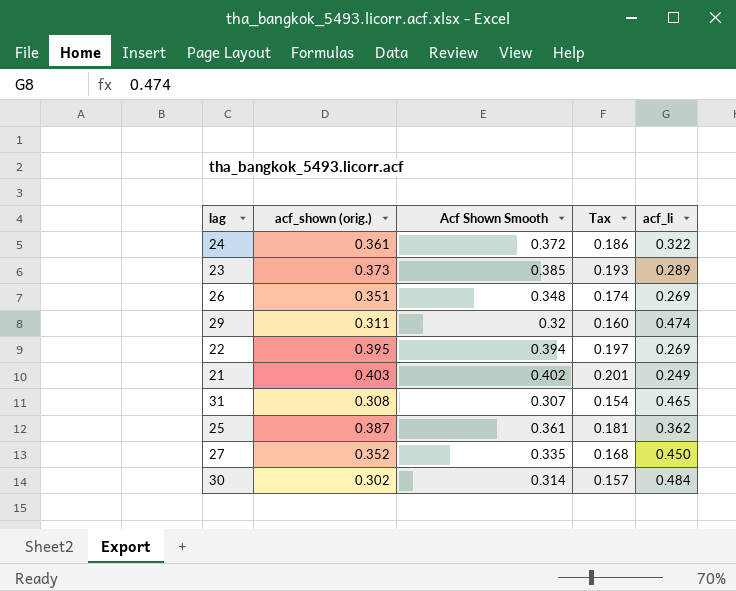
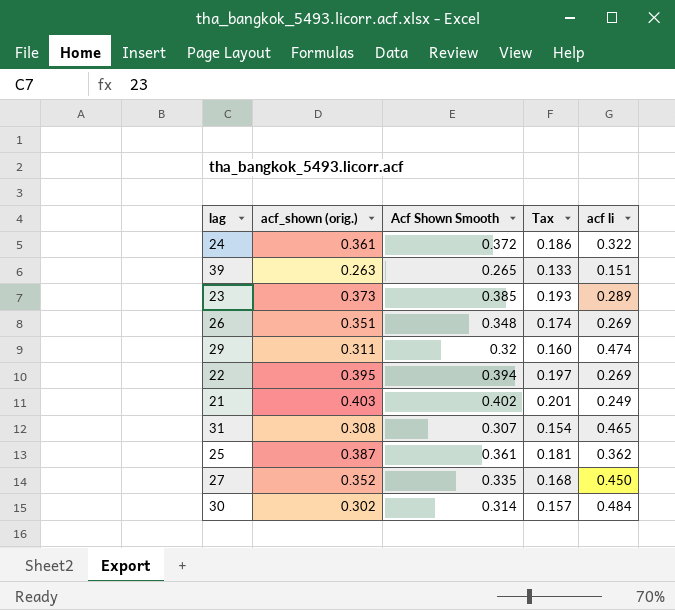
column name: acf_li -> acf li
row 39: none -> 0.263 | 0.265 | 0.133 | 0.151

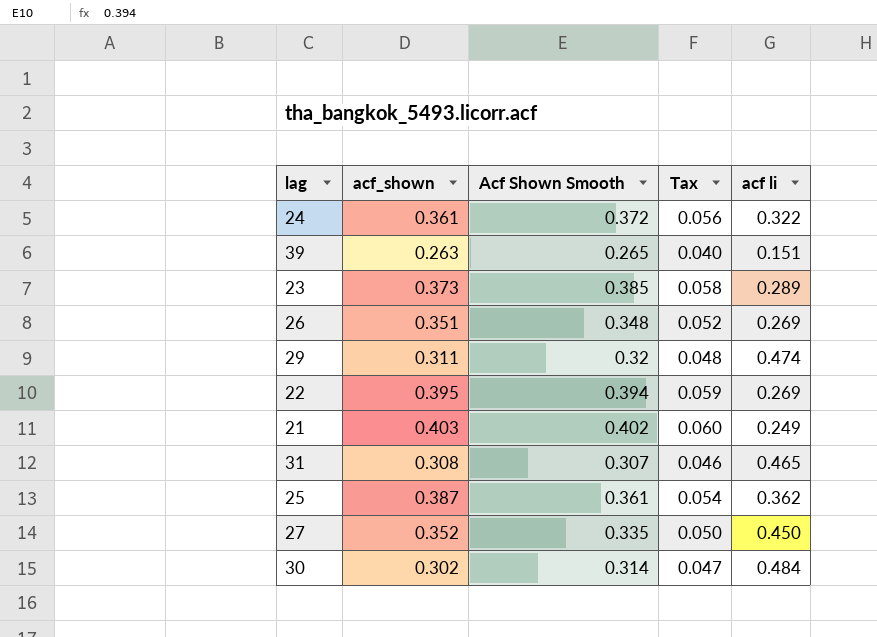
column name: acf_shown (orig.) -> acf_shown
column Tax | formula: [Acf Shown Smooth] * 0.5 -> [Acf Shown Smooth] * 0.15

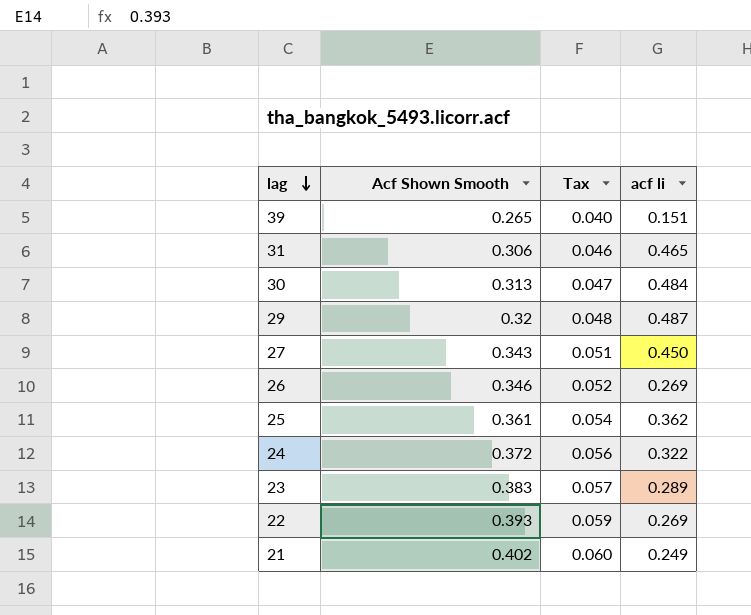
row order: none -> lag descending
column acf_shown | position: 2 -> none
31 | Acf Shown Smooth: 0.307 -> 0.306
30 | Acf Shown Smooth: 0.314 -> 0.313
29 | acf li: 0.474 -> 0.487
27 | Acf Shown Smooth: 0.335 -> 0.343
27 | Tax: 0.050 -> 0.051
26 | Acf Shown Smooth: 0.348 -> 0.346
23 | Acf Shown Smooth: 0.385 -> 0.383
23 | Tax: 0.058 -> 0.057
22 | Acf Shown Smooth: 0.394 -> 0.393

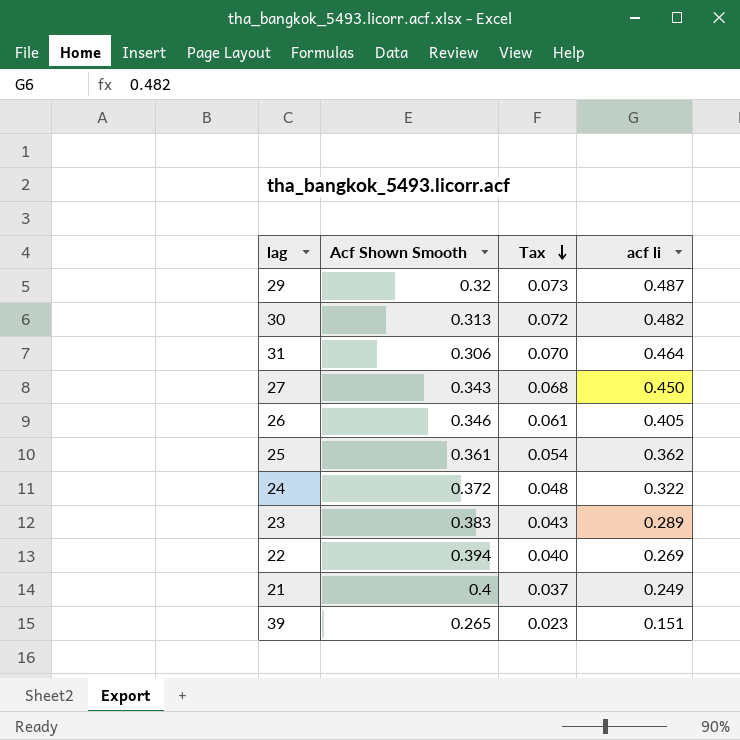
row order: lag descending -> Tax descending
column Tax | formula: [Acf Shown Smooth] * 0.15 -> [acf li] * 0.15
30 | acf li: 0.484 -> 0.482
31 | acf li: 0.465 -> 0.464
26 | acf li: 0.269 -> 0.405
22 | Acf Shown Smooth: 0.393 -> 0.394
21 | Acf Shown Smooth: 0.402 -> 0.4

